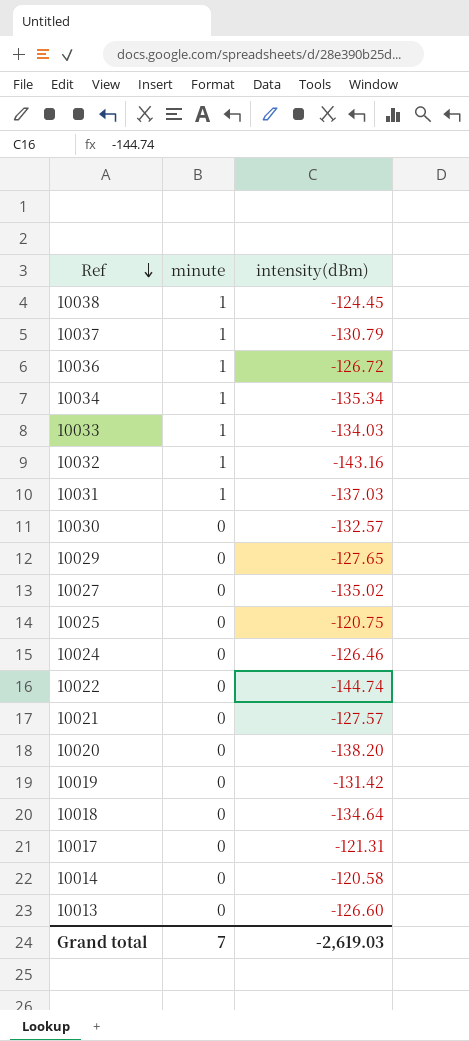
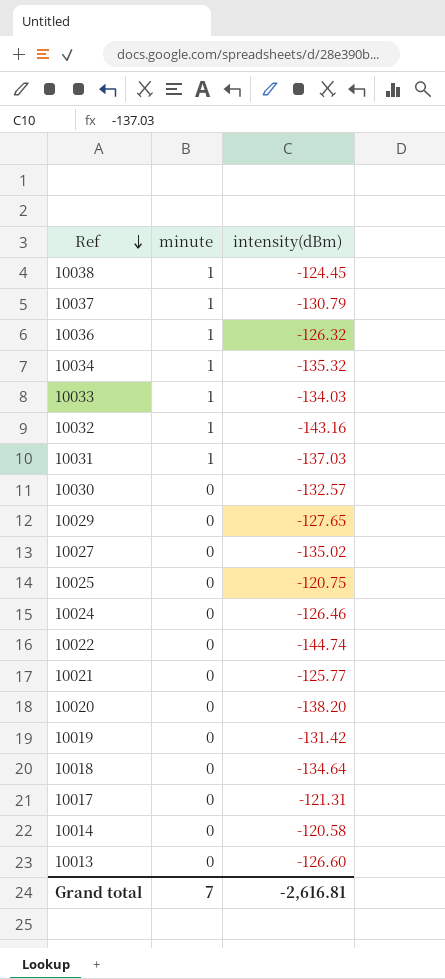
10036 | intensity(dBm): -126.72 -> -126.32
10034 | intensity(dBm): -135.34 -> -135.32
10021 | intensity(dBm): -127.57 -> -125.77
Grand total | intensity(dBm): -2,619.03 -> -2,616.81

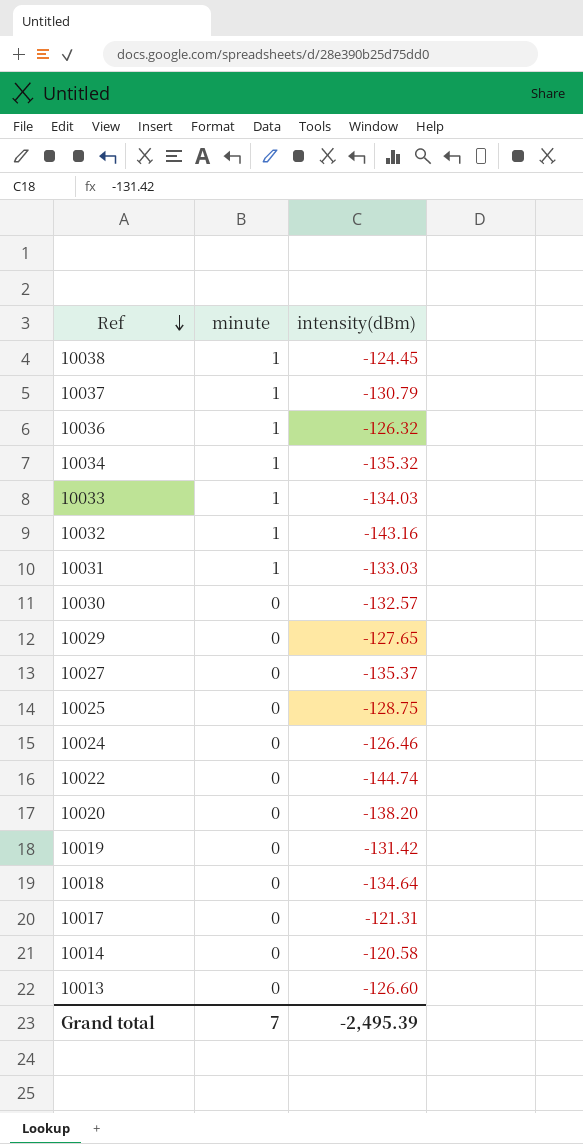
row 10021: 0 | -125.77 -> none
10031 | intensity(dBm): -137.03 -> -133.03
10027 | intensity(dBm): -135.02 -> -135.37
10025 | intensity(dBm): -120.75 -> -128.75
Grand total | intensity(dBm): -2,616.81 -> -2,495.39

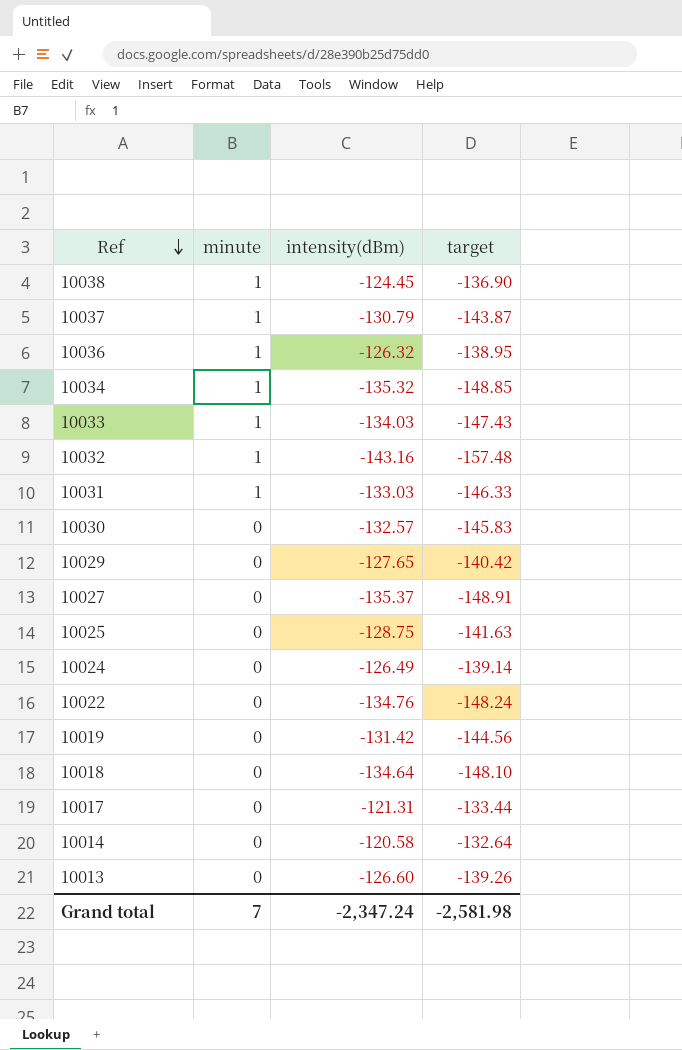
column target | formula: none -> [intensity(dBm)] * 1.1
row 10020: 0 | -138.20 -> none
10024 | intensity(dBm): -126.46 -> -126.49
10022 | intensity(dBm): -144.74 -> -134.76
Grand total | intensity(dBm): -2,495.39 -> -2,347.24

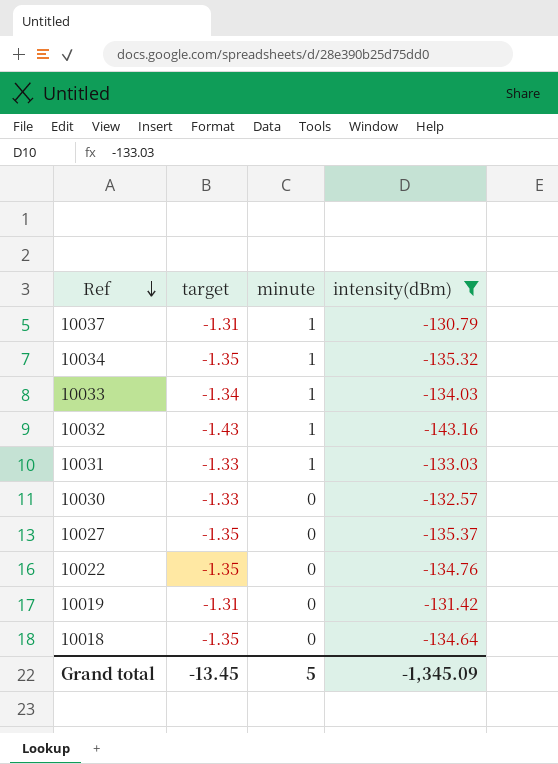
filter: none -> intensity(dBm) <= -130.79
column target | formula: [intensity(dBm)] * 1.1 -> [intensity(dBm)] * 0.01
column target | position: 4 -> 2
Grand total | target: -2,581.98 -> -13.45
Grand total | minute: 7 -> 5
Grand total | intensity(dBm): -2,347.24 -> -1,345.09

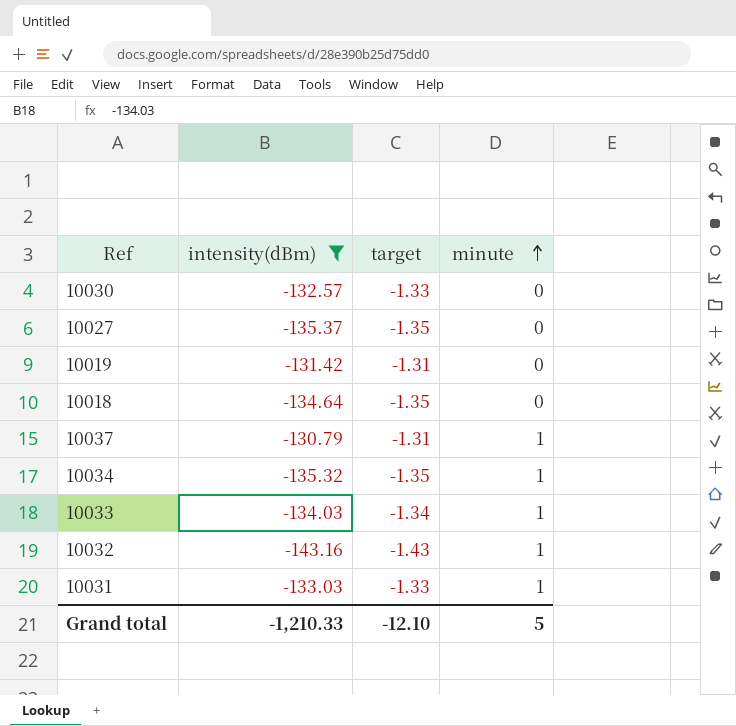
row order: Ref descending -> minute ascending
column intensity(dBm) | position: 4 -> 2
row 10022: -1.35 | 0 | -134.76 -> none
Grand total | intensity(dBm): -1,345.09 -> -1,210.33
Grand total | target: -13.45 -> -12.10

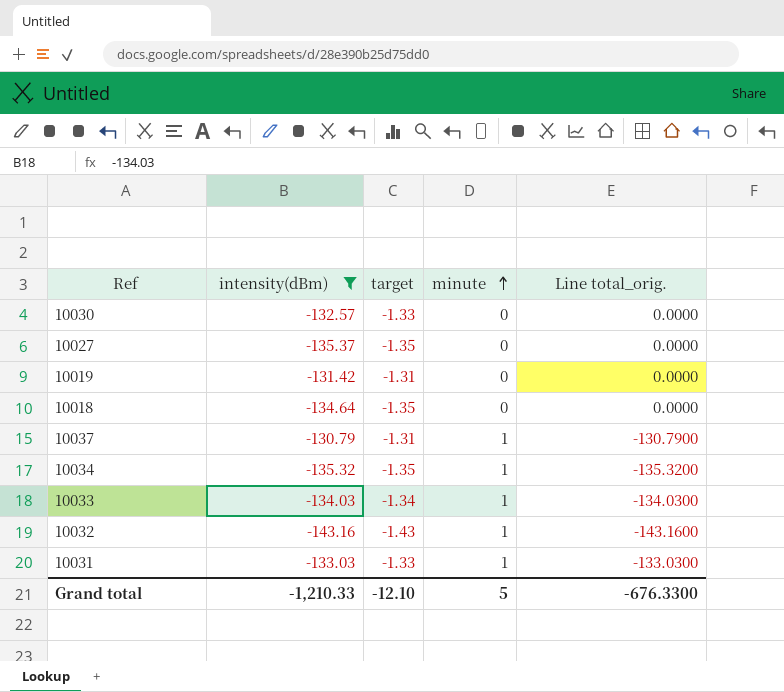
column Line total_orig. | formula: none -> [intensity(dBm)] * [minute]

